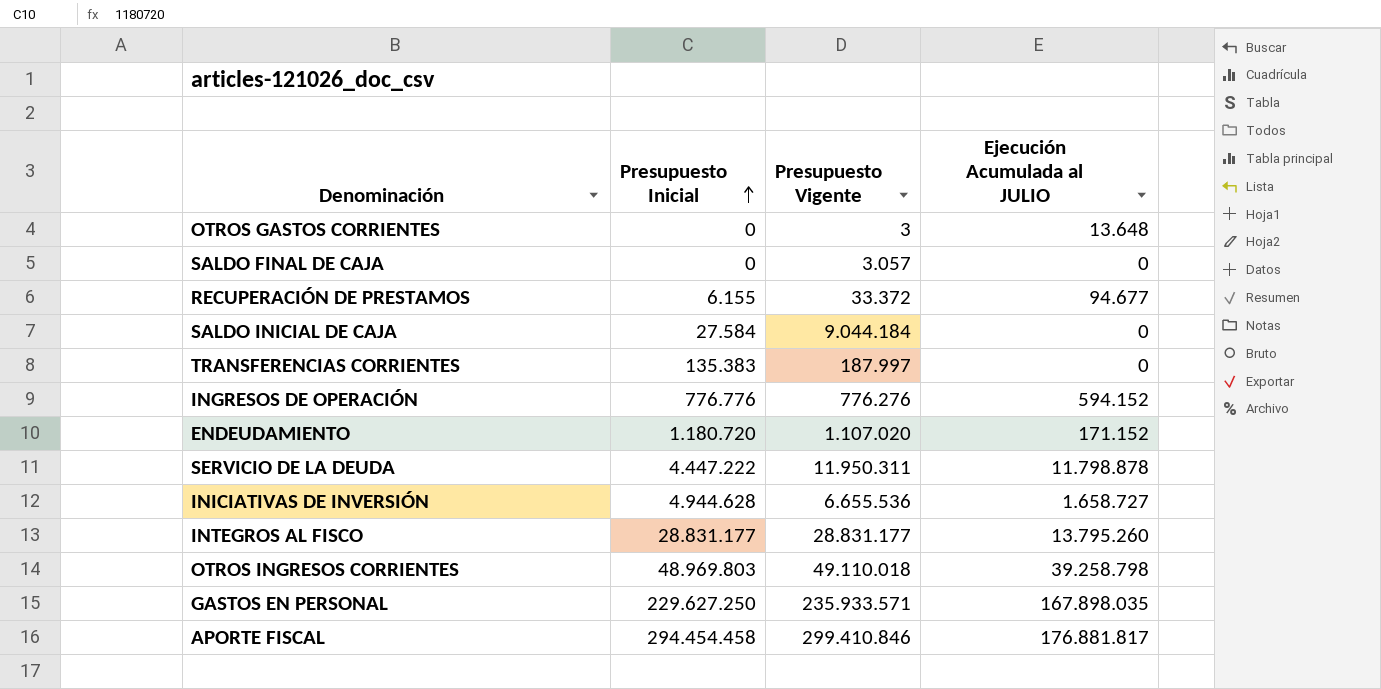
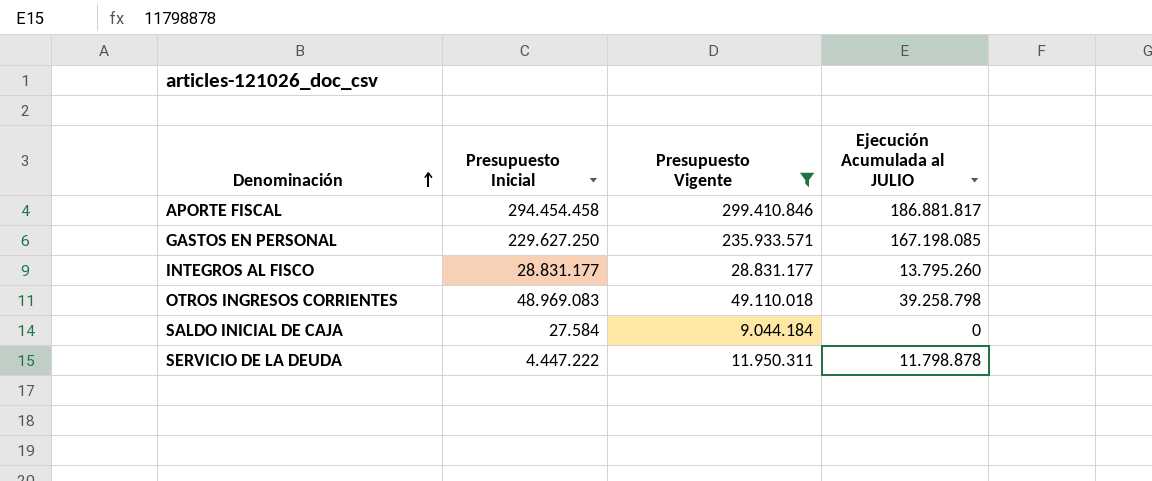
filter: none -> Presupuesto Vigente >= 9.044.184
row order: Presupuesto Inicial ascending -> Denominación ascending
APORTE FISCAL | Ejecución Acumulada al JULIO: 176.881.817 -> 186.881.817
GASTOS EN PERSONAL | Ejecución Acumulada al JULIO: 167.898.035 -> 167.198.085
OTROS INGRESOS CORRIENTES | Presupuesto Inicial: 48.969.803 -> 48.969.083

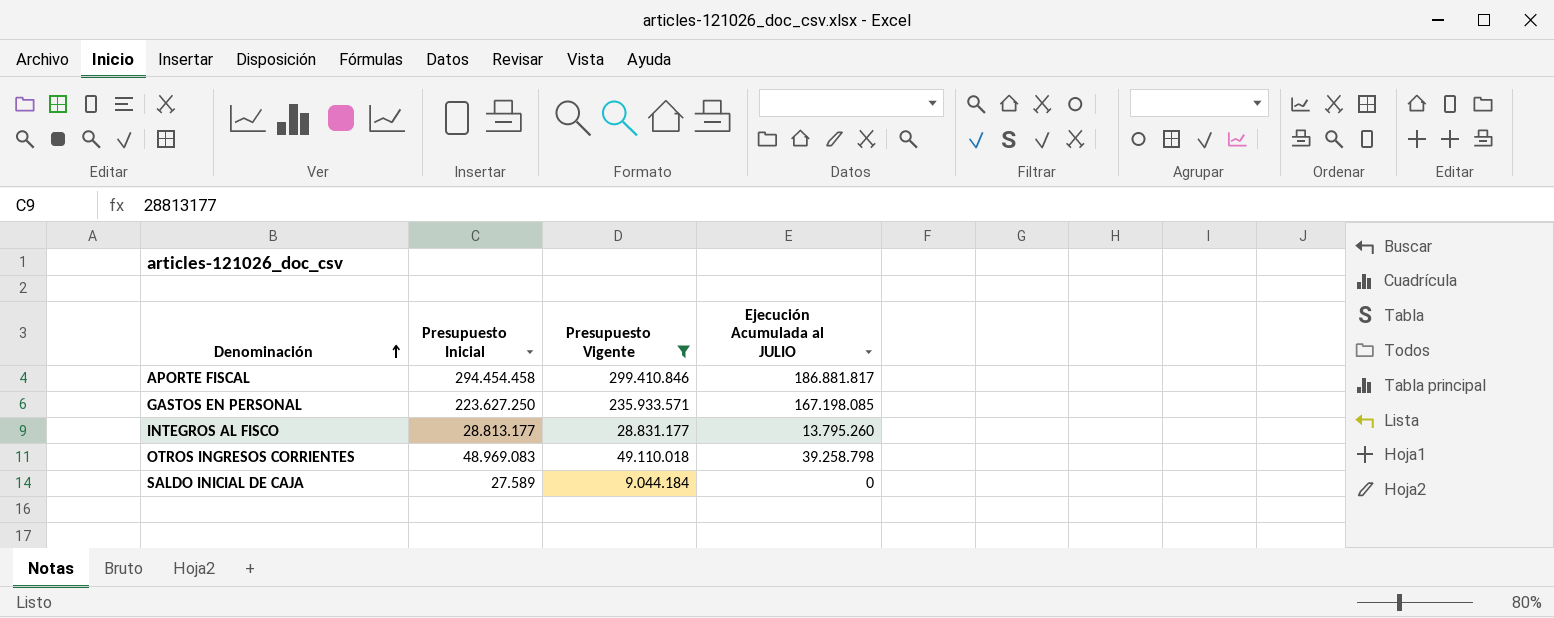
row SERVICIO DE LA DEUDA: 4.447.222 | 11.950.311 | 11.798.878 -> none
GASTOS EN PERSONAL | Presupuesto Inicial: 229.627.250 -> 223.627.250
INTEGROS AL FISCO | Presupuesto Inicial: 28.831.177 -> 28.813.177
SALDO INICIAL DE CAJA | Presupuesto Inicial: 27.584 -> 27.589

